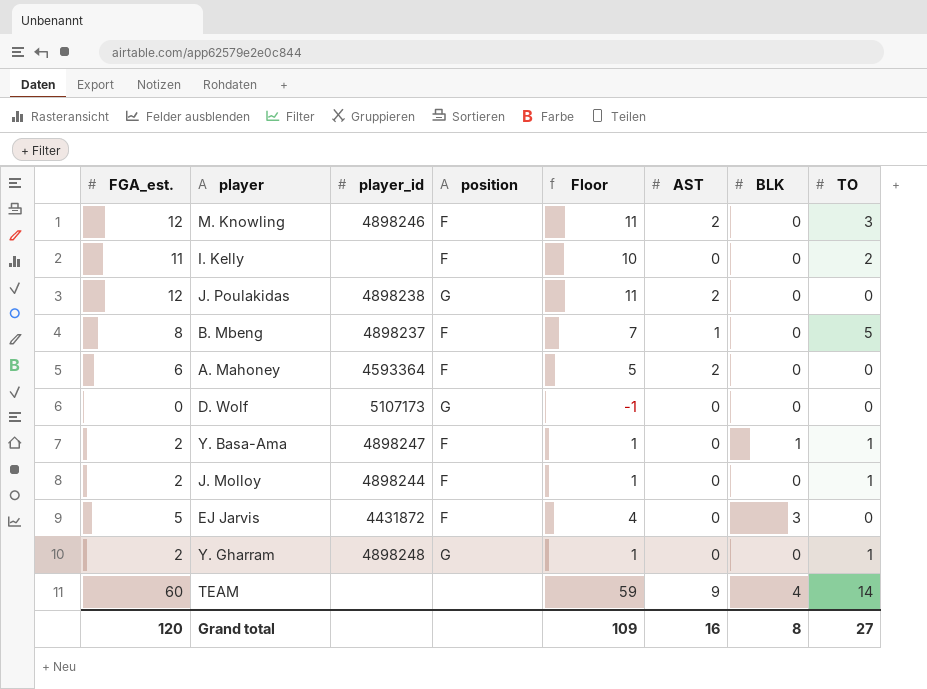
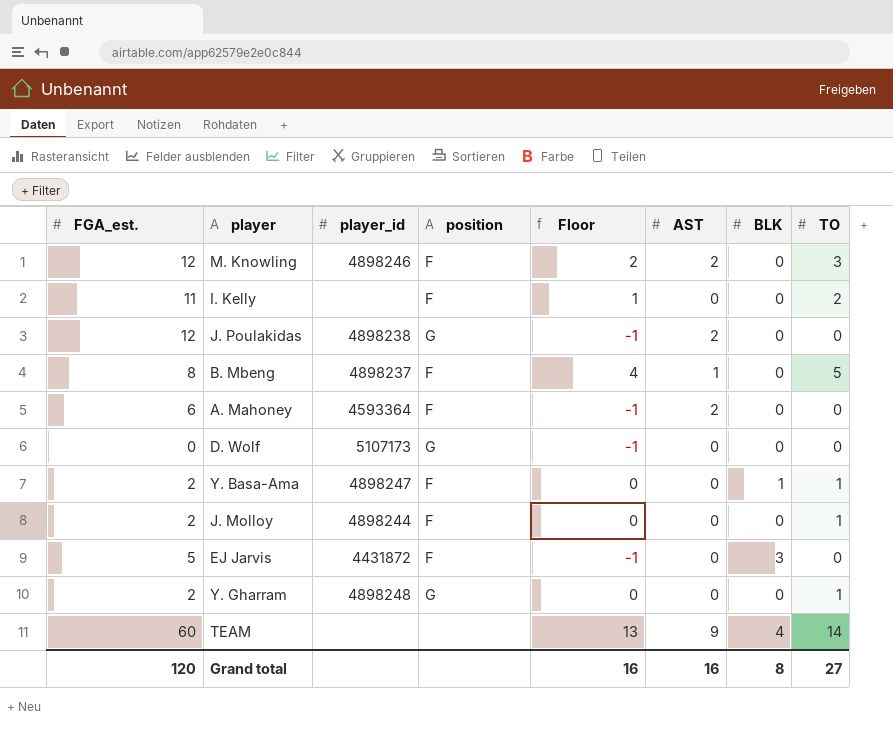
column Floor | formula: [FGA_est.] - 1 -> [TO] - 1
Grand total | Floor: 109 -> 16

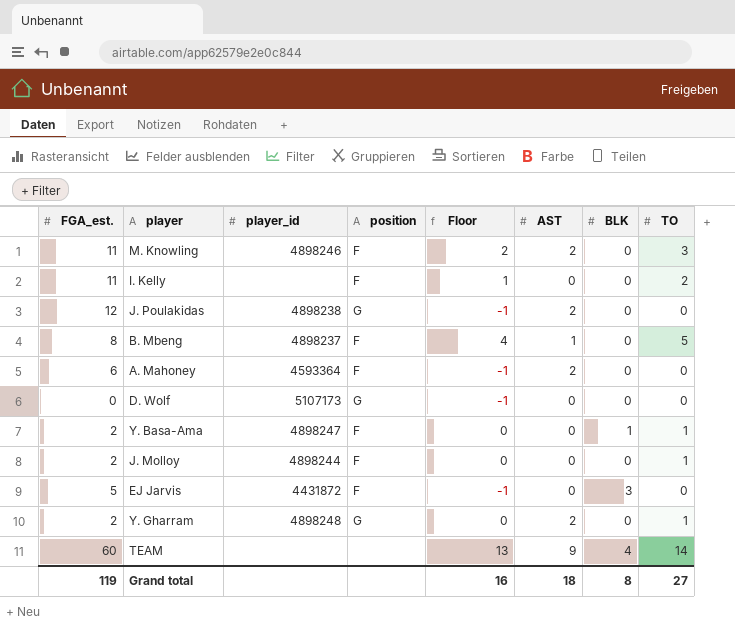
M. Knowling | FGA_est.: 12 -> 11
Y. Gharram | AST: 0 -> 2
Grand total | FGA_est.: 120 -> 119
Grand total | AST: 16 -> 18

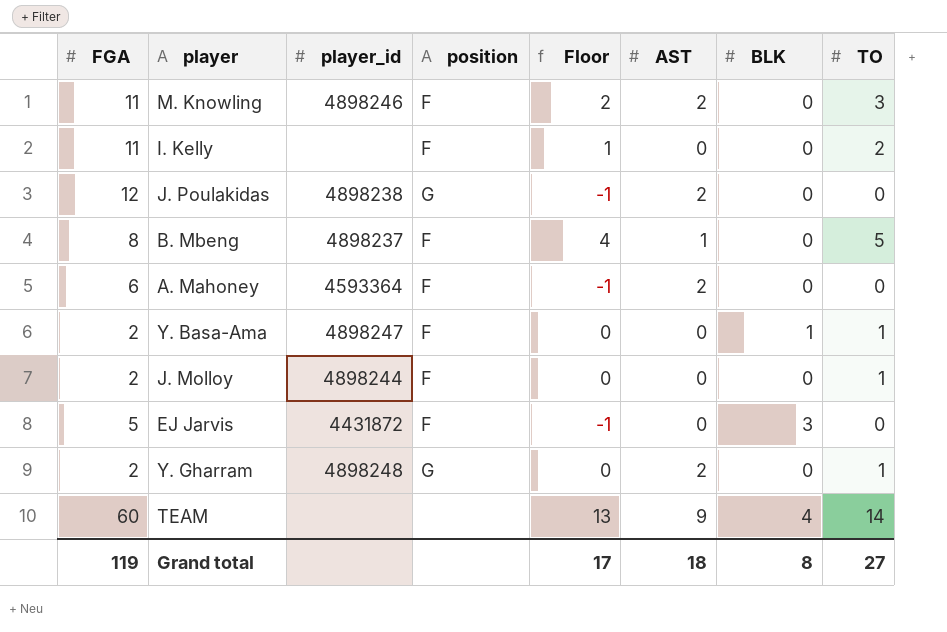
column name: FGA_est. -> FGA
row D. Wolf: 0 | 5107173 | G | -1 | 0 | 0 | 0 -> none
Grand total | Floor: 16 -> 17

